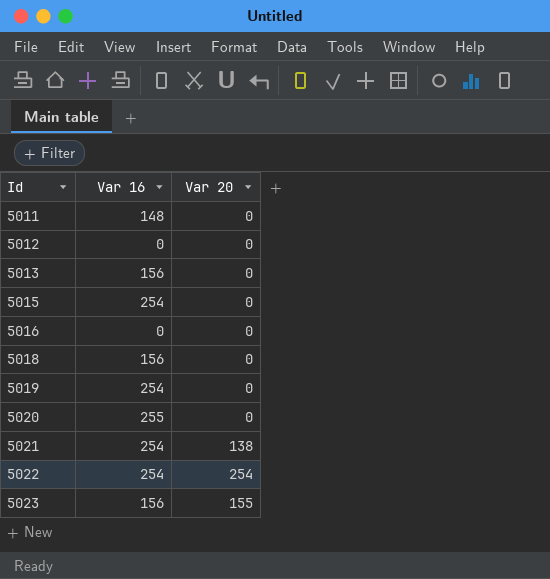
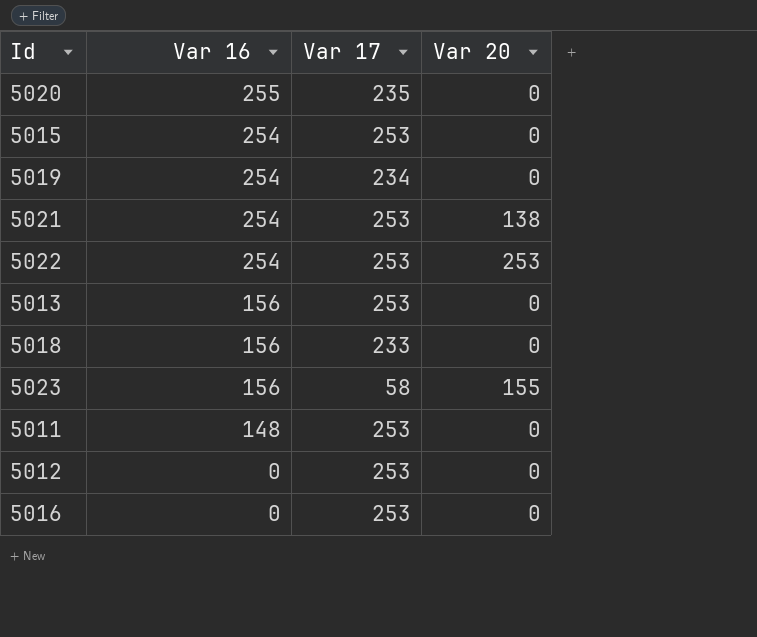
row order: Id ascending -> Var 16 descending
column Var 17 | position: none -> 3
5022 | Var 20: 254 -> 253

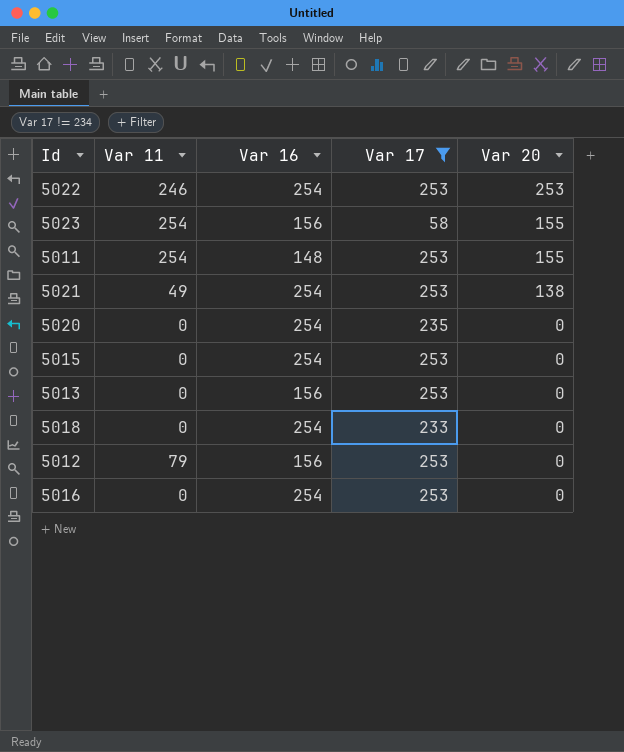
filter: none -> Var 17 != 234
row order: Var 16 descending -> Var 20 descending
column Var 11 | position: none -> 2
5011 | Var 20: 0 -> 155
5020 | Var 16: 255 -> 254
5018 | Var 16: 156 -> 254
5012 | Var 16: 0 -> 156
5016 | Var 16: 0 -> 254

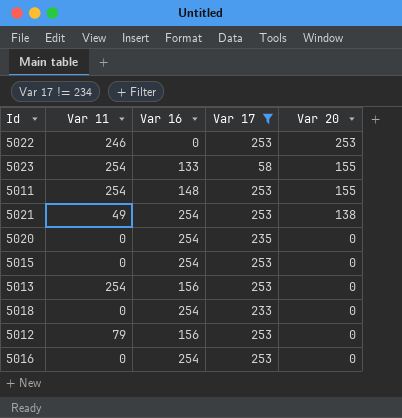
5022 | Var 16: 254 -> 0
5023 | Var 16: 156 -> 133
5013 | Var 11: 0 -> 254

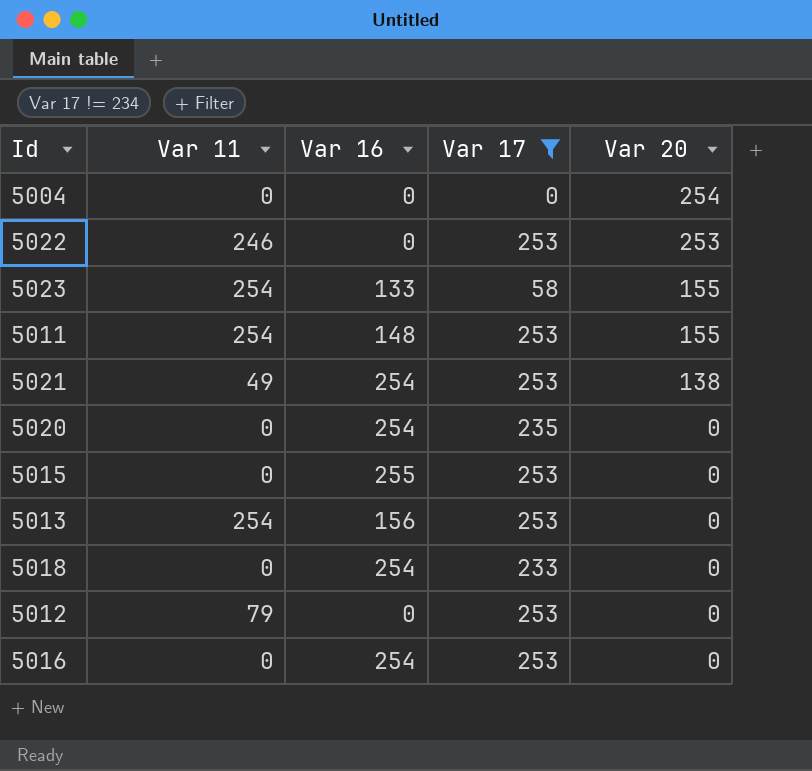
row 5004: none -> 0 | 0 | 0 | 254
5015 | Var 16: 254 -> 255
5012 | Var 16: 156 -> 0

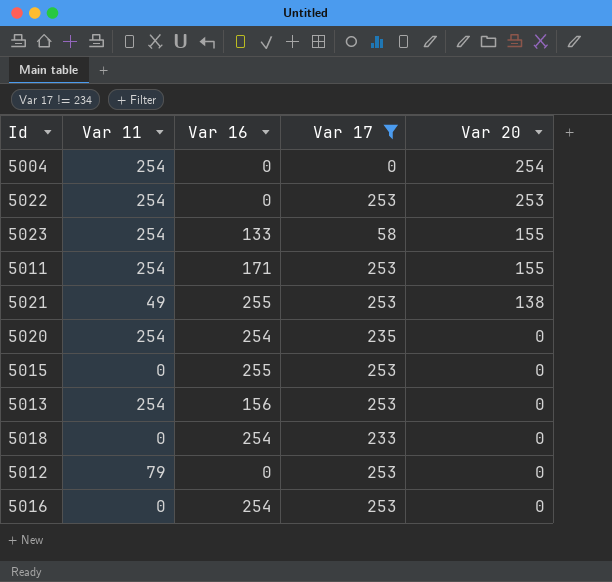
5004 | Var 11: 0 -> 254
5022 | Var 11: 246 -> 254
5011 | Var 16: 148 -> 171
5021 | Var 16: 254 -> 255
5020 | Var 11: 0 -> 254

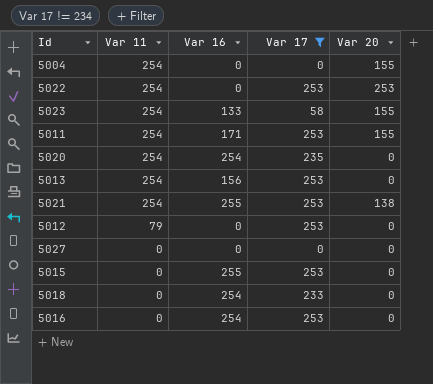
row order: Var 20 descending -> Var 11 descending
5004 | Var 20: 254 -> 155
5021 | Var 11: 49 -> 254
row 5027: none -> 0 | 0 | 0 | 0

